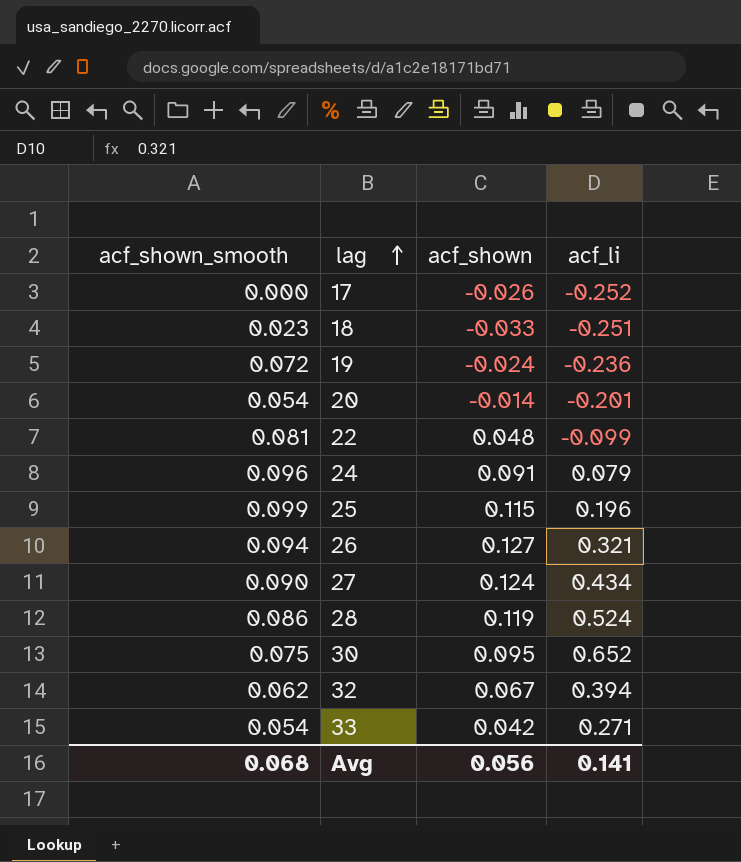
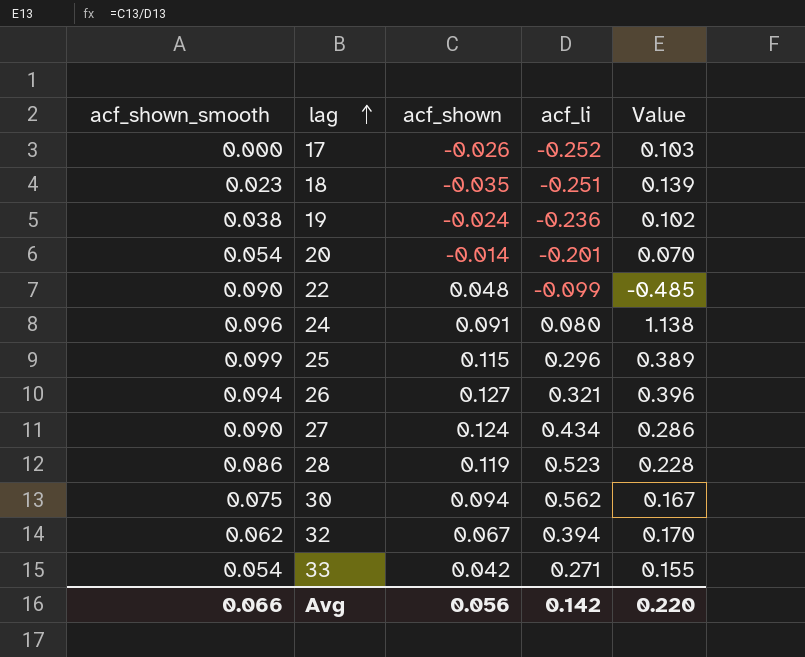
column Value | formula: none -> [acf_shown] / [acf_li]
18 | acf_shown: -0.033 -> -0.035
19 | acf_shown_smooth: 0.072 -> 0.038
22 | acf_shown_smooth: 0.081 -> 0.090
24 | acf_li: 0.079 -> 0.080
25 | acf_li: 0.196 -> 0.296
28 | acf_li: 0.524 -> 0.523
30 | acf_shown: 0.095 -> 0.094
30 | acf_li: 0.652 -> 0.562
Avg | acf_shown_smooth: 0.068 -> 0.066
Avg | acf_li: 0.141 -> 0.142

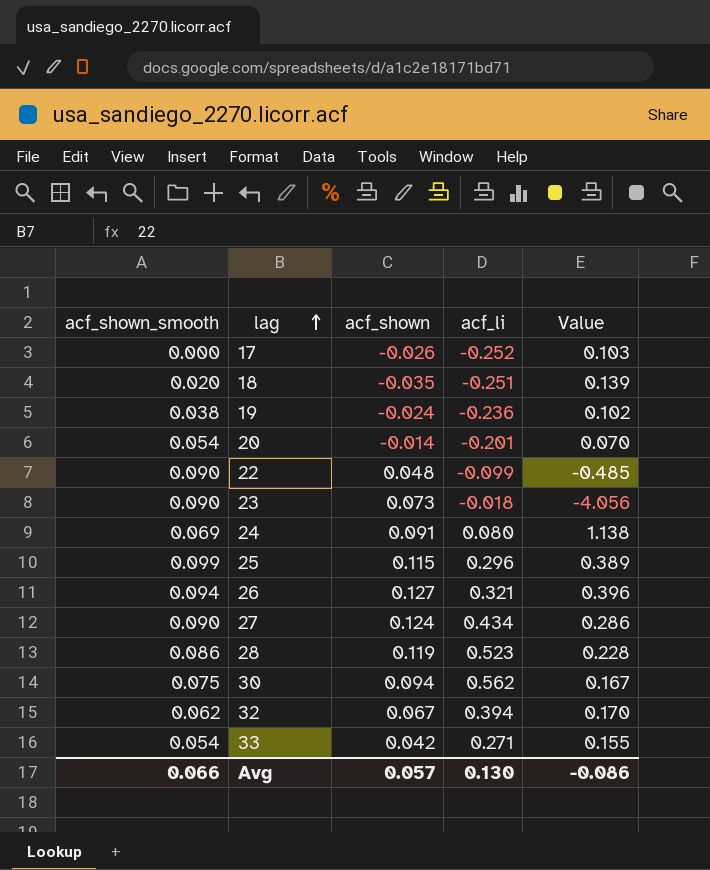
18 | acf_shown_smooth: 0.023 -> 0.020
row 23: none -> 0.090 | 0.073 | -0.018 | -4.056
24 | acf_shown_smooth: 0.096 -> 0.069
Avg | acf_shown: 0.056 -> 0.057
Avg | acf_li: 0.142 -> 0.130
Avg | Value: 0.220 -> -0.086

